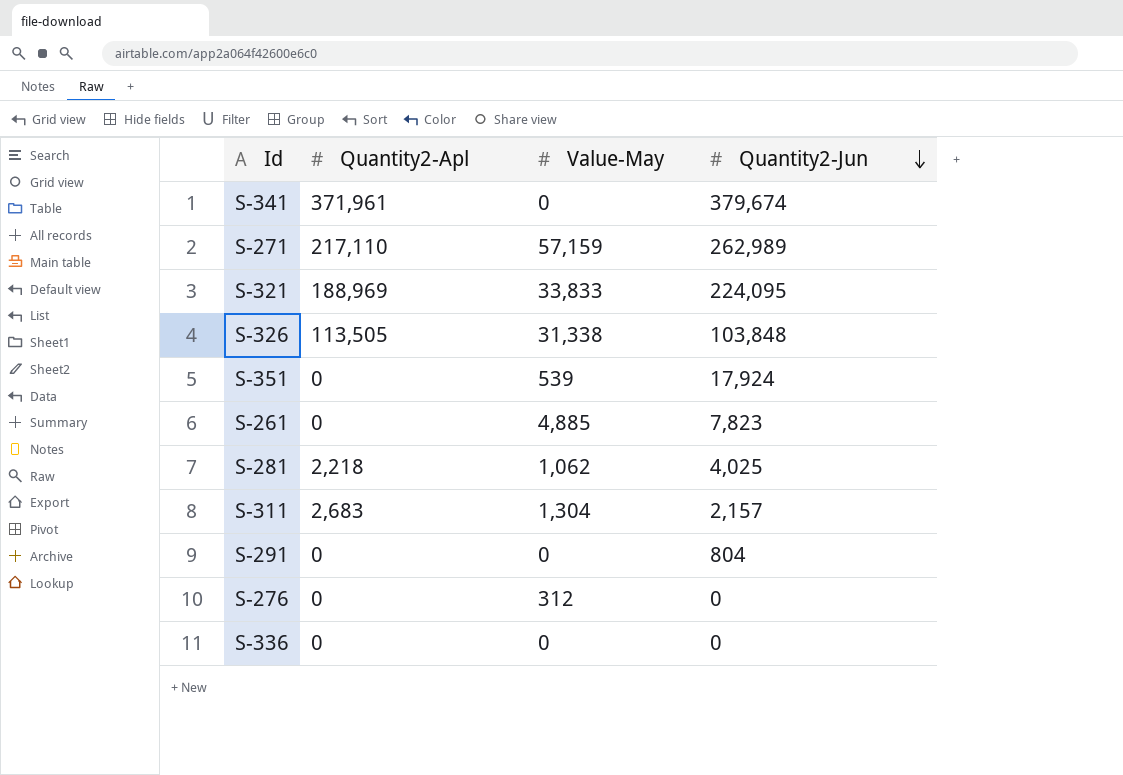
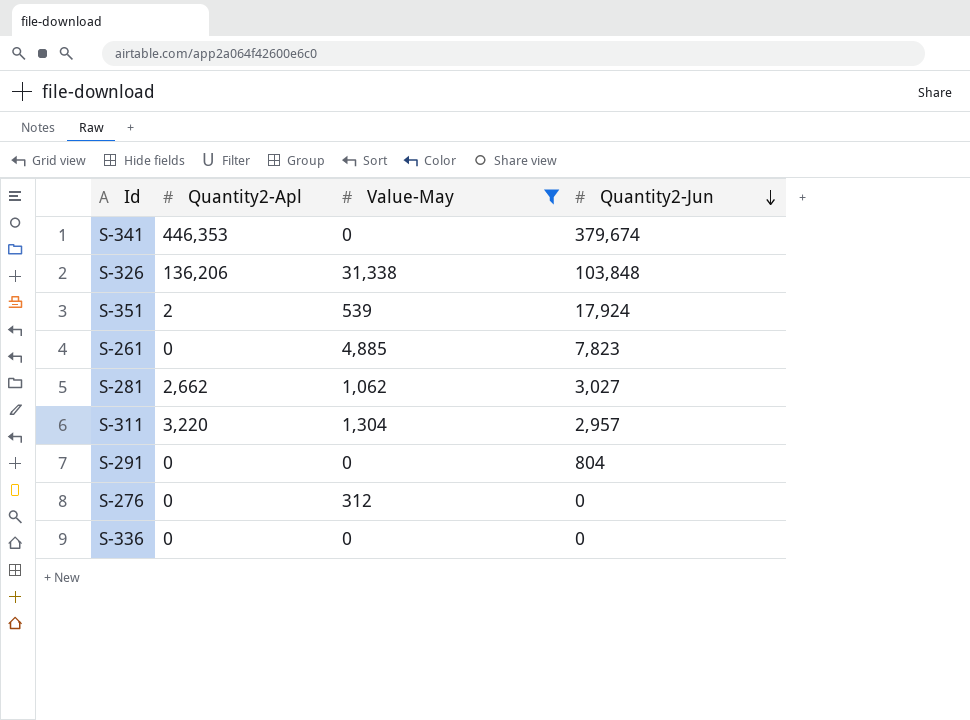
filter: none -> Value-May <= 31,338
S-341 | Quantity2-Apl: 371,961 -> 446,353
S-326 | Quantity2-Apl: 113,505 -> 136,206
S-351 | Quantity2-Apl: 0 -> 2
S-281 | Quantity2-Apl: 2,218 -> 2,662
S-281 | Quantity2-Jun: 4,025 -> 3,027
S-311 | Quantity2-Apl: 2,683 -> 3,220
S-311 | Quantity2-Jun: 2,157 -> 2,957

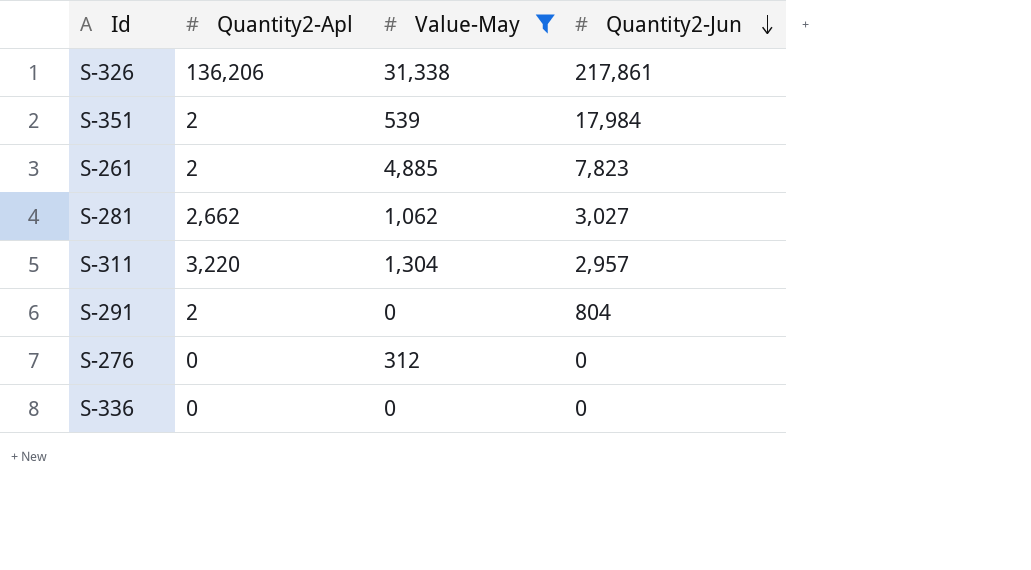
row S-341: 446,353 | 0 | 379,674 -> none
S-326 | Quantity2-Jun: 103,848 -> 217,861
S-351 | Quantity2-Jun: 17,924 -> 17,984
S-261 | Quantity2-Apl: 0 -> 2
S-291 | Quantity2-Apl: 0 -> 2

